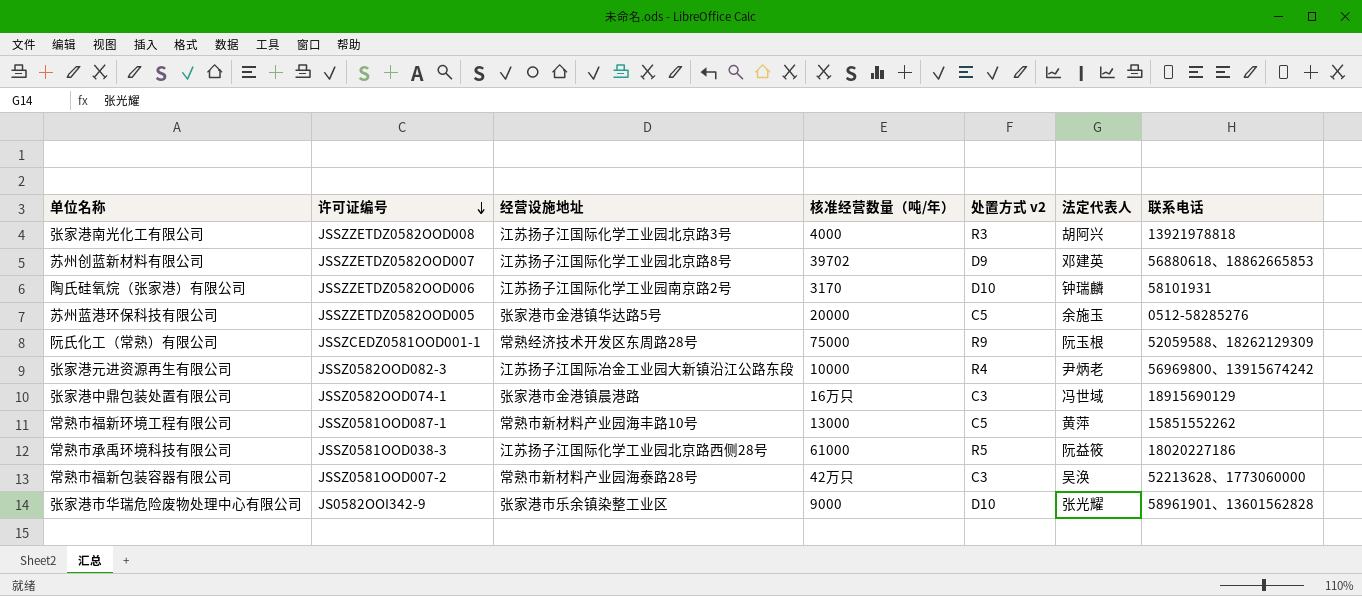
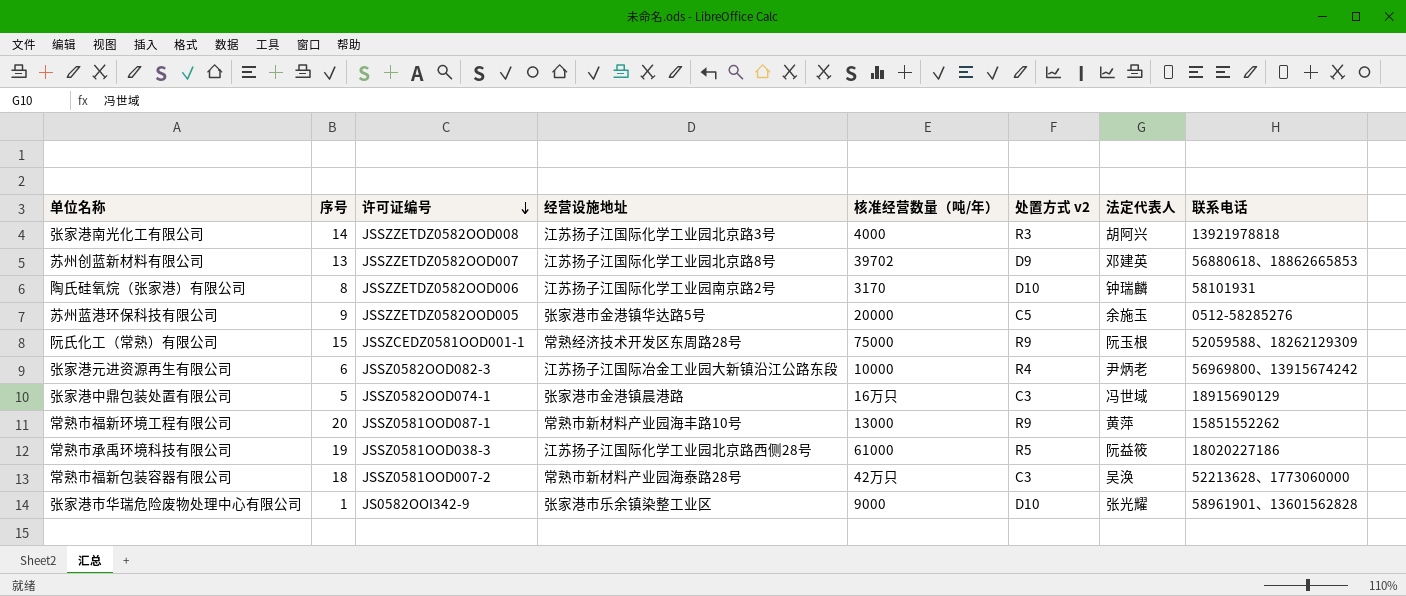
column 序号 | position: none -> 2
常熟市福新环境工程有限公司 | 处置方式 v2: C5 -> R9

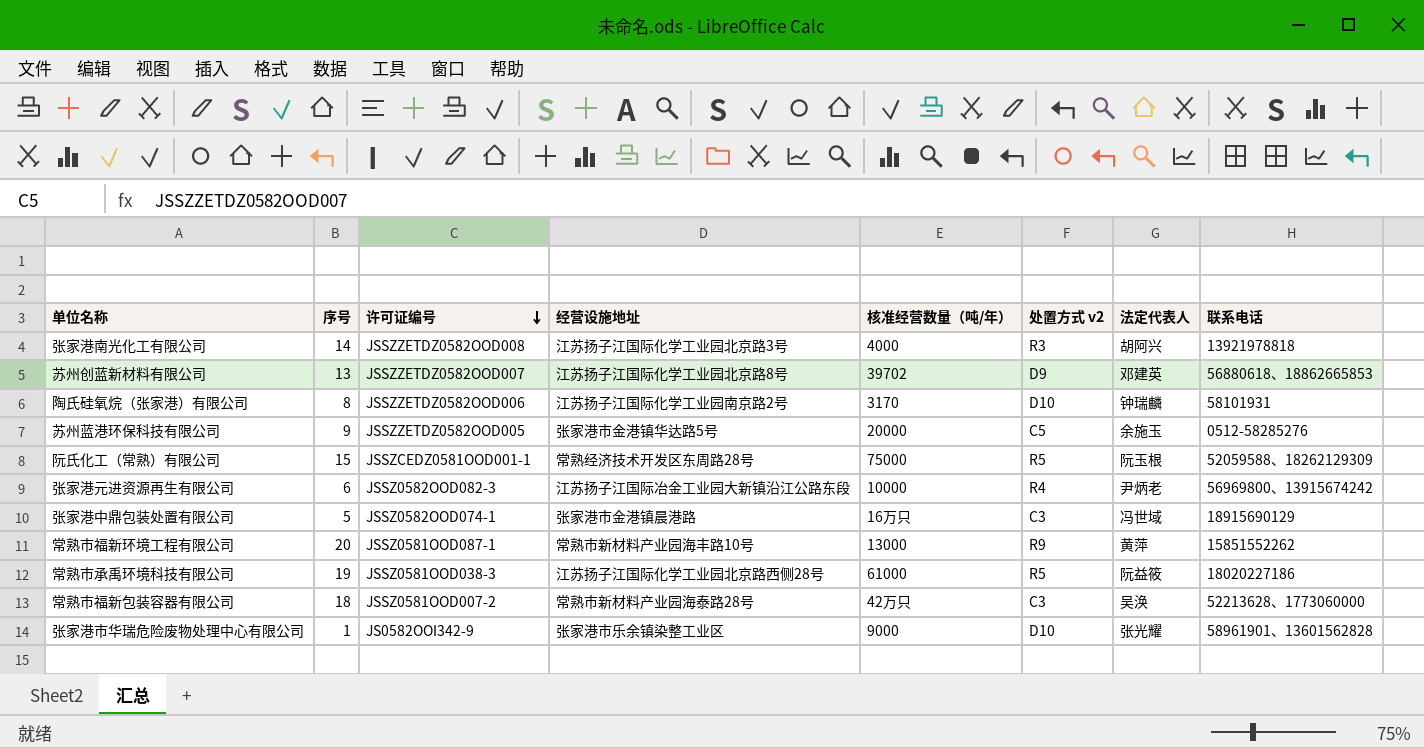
阮氏化工（常熟）有限公司 | 处置方式 v2: R9 -> R5

